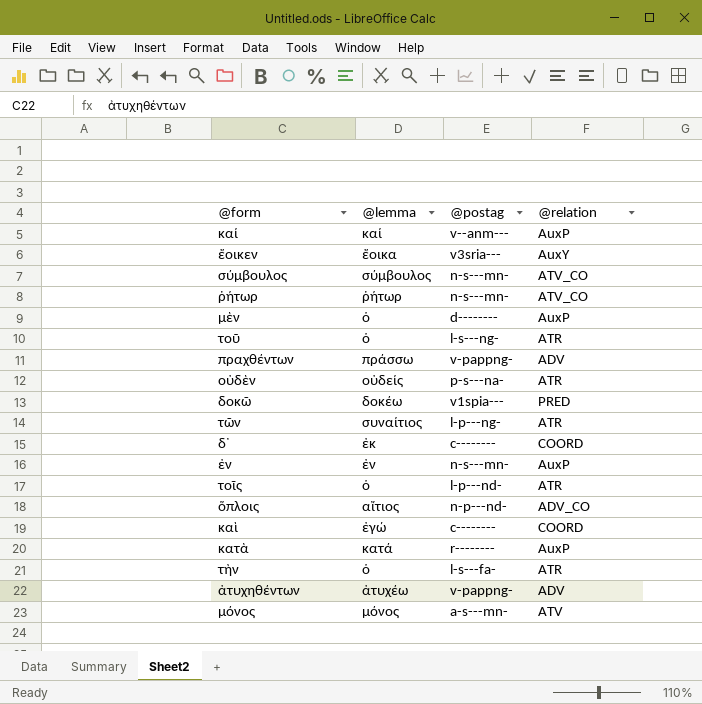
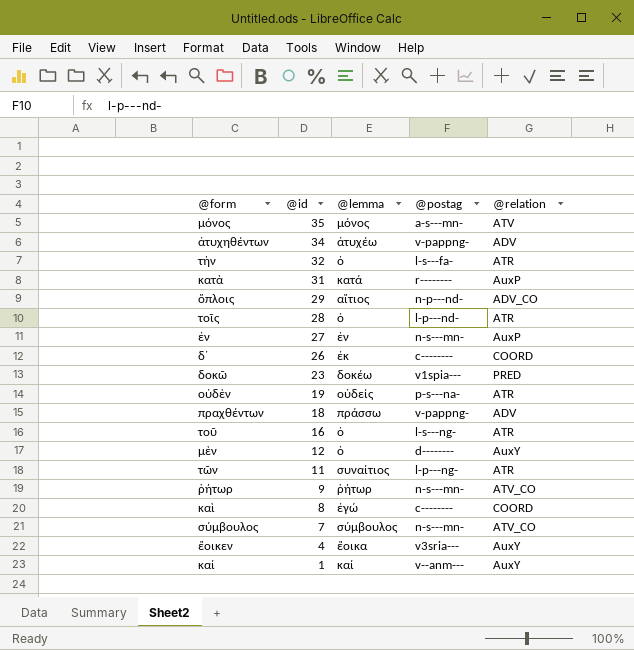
row order: none -> @id descending
column @id | position: none -> 2
μὲν | @relation: AuxP -> AuxY
καί | @relation: AuxP -> AuxY

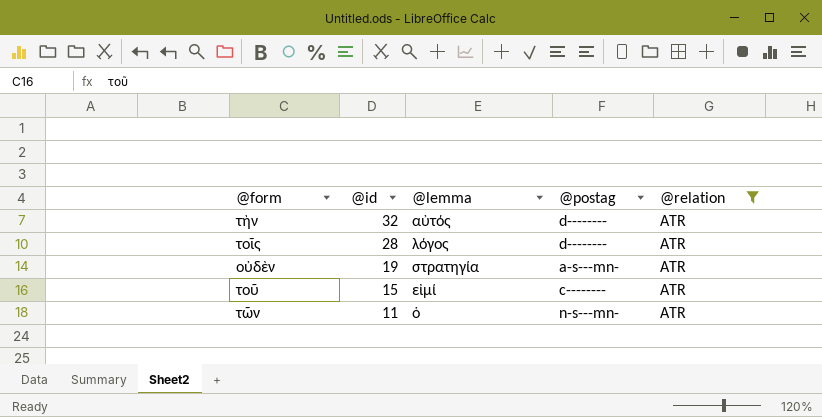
filter: none -> @relation = ATR
τὴν | @lemma: ὁ -> αὐτός
τὴν | @postag: l-s---fa- -> d--------
τοῖς | @lemma: ὁ -> λόγος
τοῖς | @postag: l-p---nd- -> d--------
οὐδὲν | @lemma: οὐδείς -> στρατηγία
οὐδὲν | @postag: p-s---na- -> a-s---mn-
τοῦ | @id: 16 -> 15
τοῦ | @lemma: ὁ -> εἰμί
τοῦ | @postag: l-s---ng- -> c--------
τῶν | @lemma: συναίτιος -> ὁ
τῶν | @postag: l-p---ng- -> n-s---mn-

